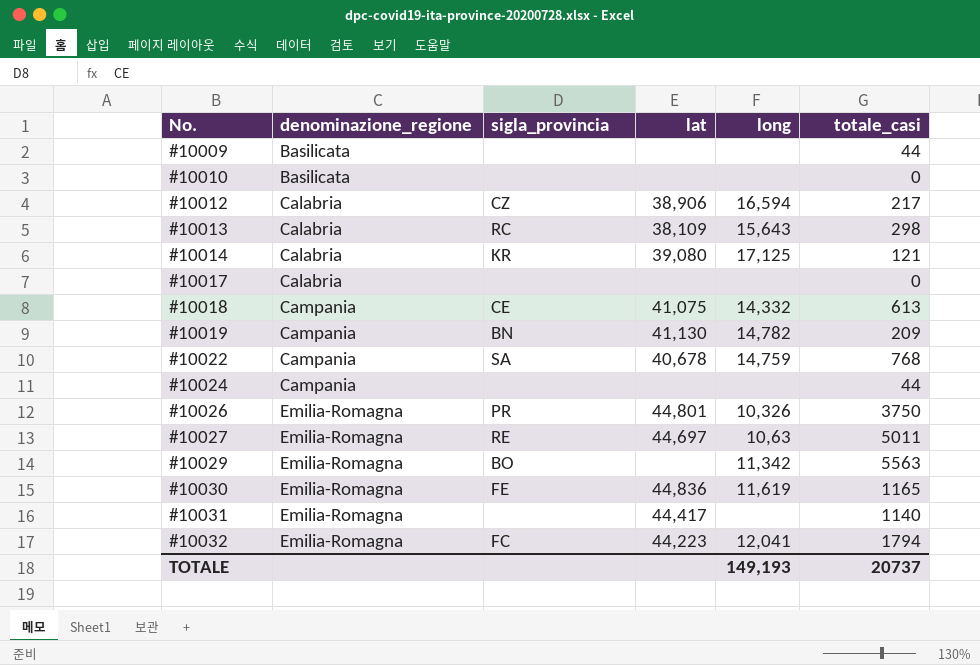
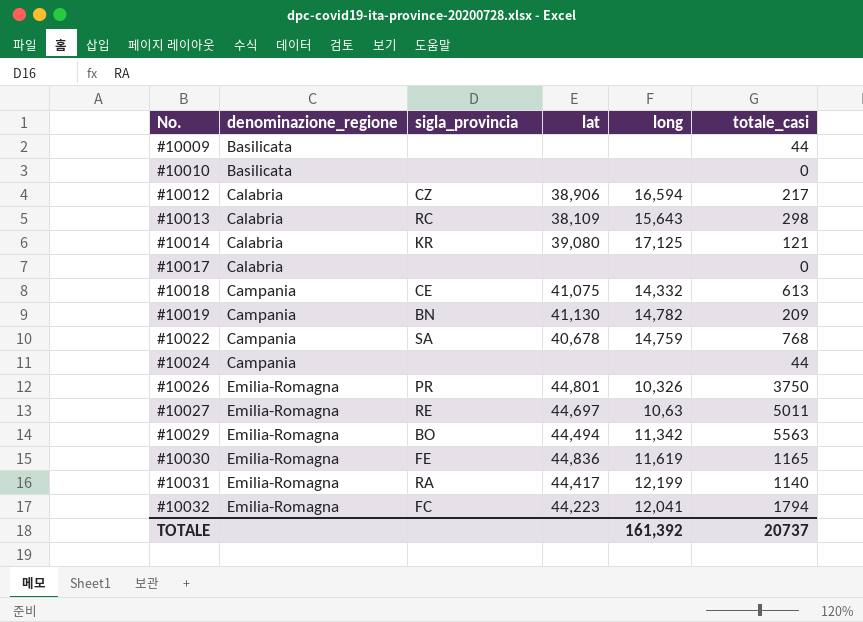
#10029 | lat: none -> 44,494
#10031 | sigla_provincia: none -> RA
#10031 | long: none -> 12,199
TOTALE | long: 149,193 -> 161,392

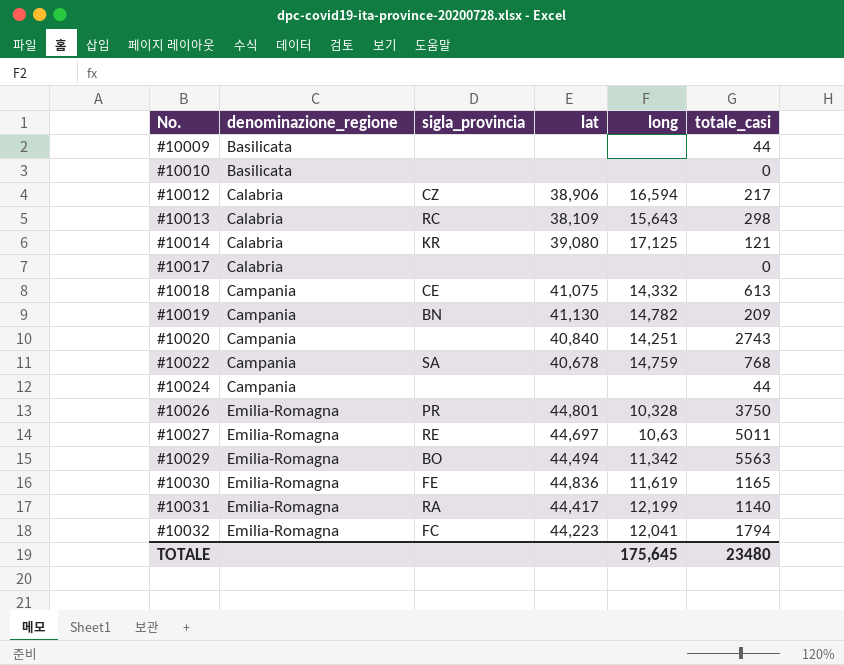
row #10020: none -> Campania | none | 40,840 | 14,251 | 2743
#10026 | long: 10,326 -> 10,328
TOTALE | long: 161,392 -> 175,645
TOTALE | totale_casi: 20737 -> 23480

